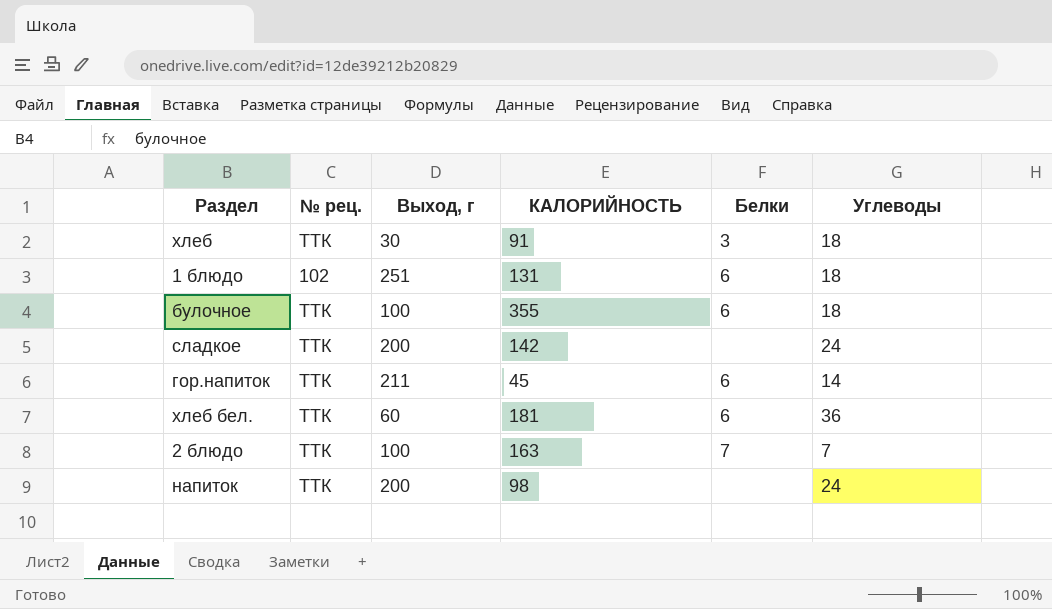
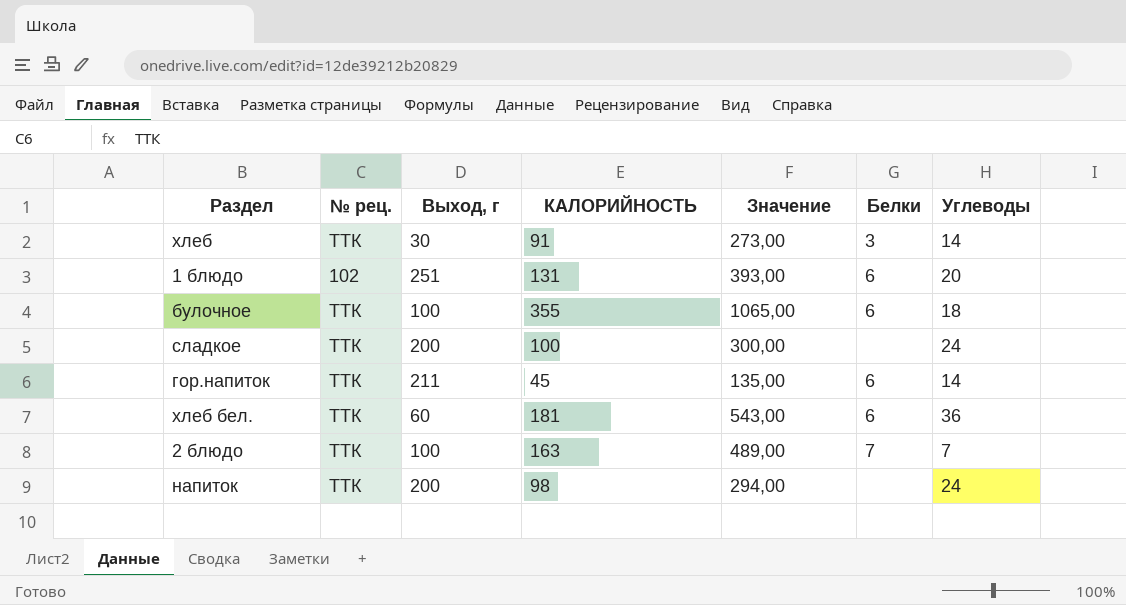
column Значение | formula: none -> [КАЛОРИЙНОСТЬ] * 3
хлеб | Углеводы: 18 -> 14
1 блюдо | Углеводы: 18 -> 20
сладкое | КАЛОРИЙНОСТЬ: 142 -> 100

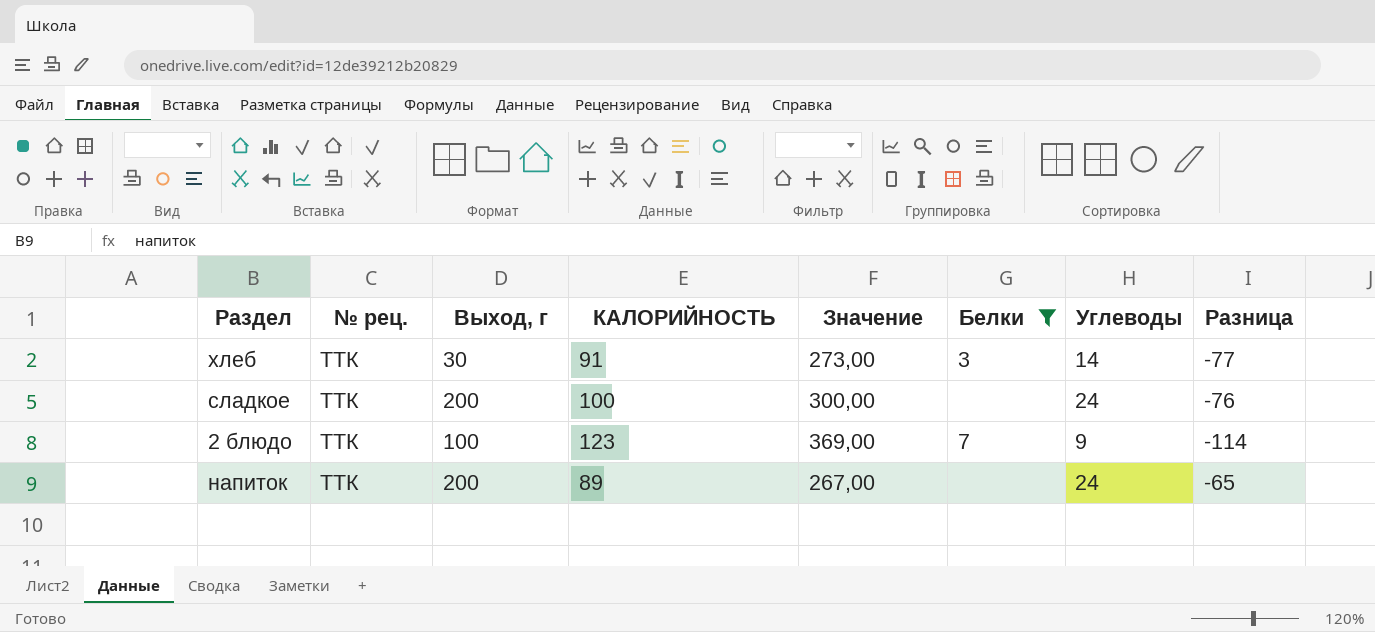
filter: none -> Белки != 6
column Разница | formula: none -> [Углеводы] - [КАЛОРИЙНОСТЬ]
2 блюдо | КАЛОРИЙНОСТЬ: 163 -> 123
2 блюдо | Значение: 489,00 -> 369,00
2 блюдо | Углеводы: 7 -> 9
напиток | КАЛОРИЙНОСТЬ: 98 -> 89
напиток | Значение: 294,00 -> 267,00

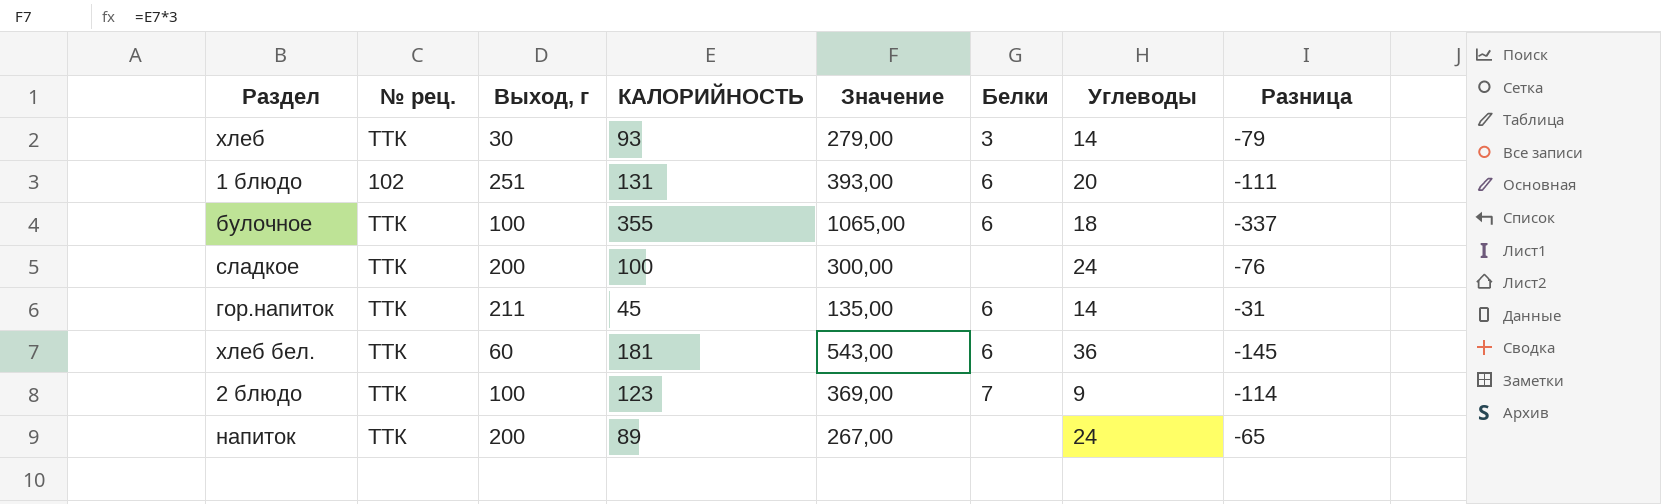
filter: Белки != 6 -> none
хлеб | КАЛОРИЙНОСТЬ: 91 -> 93
хлеб | Значение: 273,00 -> 279,00
хлеб | Разница: -77 -> -79

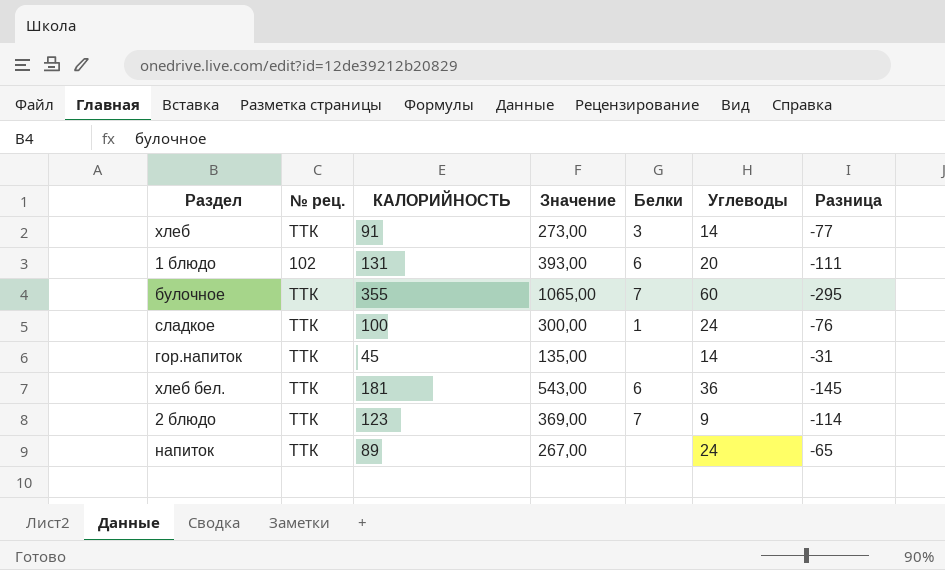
column Выход, г | position: 3 -> none
хлеб | КАЛОРИЙНОСТЬ: 93 -> 91
хлеб | Значение: 279,00 -> 273,00
хлеб | Разница: -79 -> -77
булочное | Белки: 6 -> 7
булочное | Углеводы: 18 -> 60
булочное | Разница: -337 -> -295
сладкое | Белки: none -> 1
гор.напиток | Белки: 6 -> none

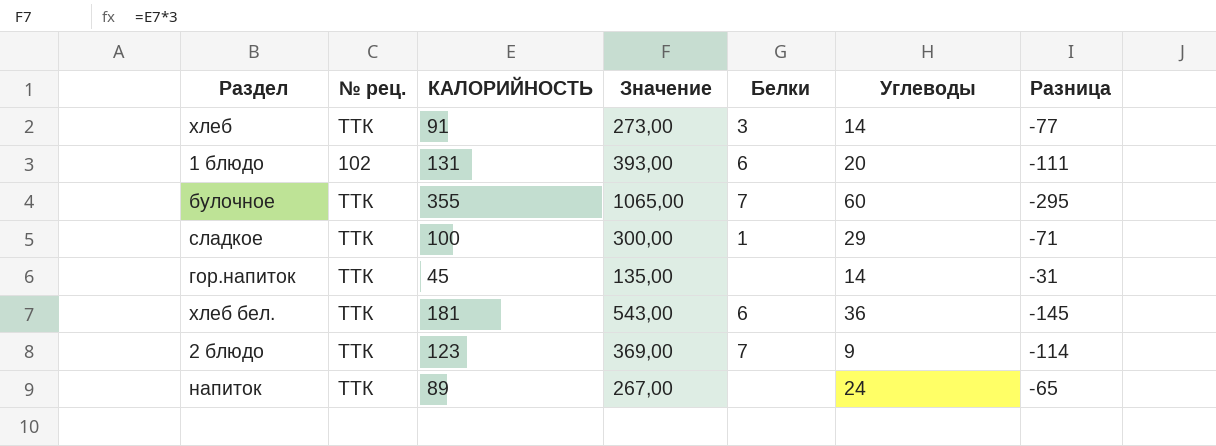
сладкое | Углеводы: 24 -> 29
сладкое | Разница: -76 -> -71

